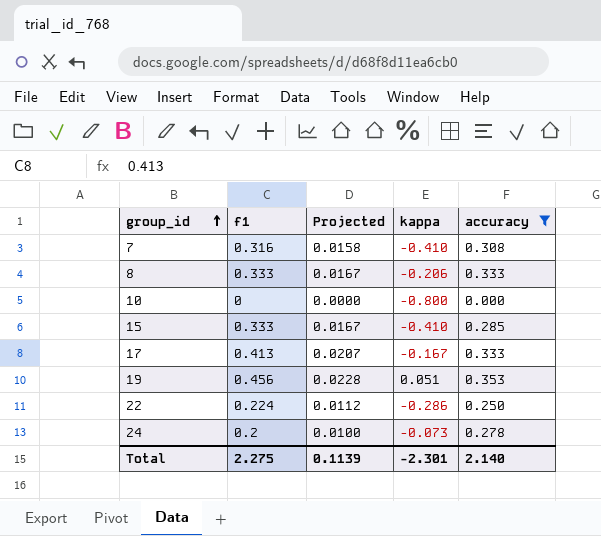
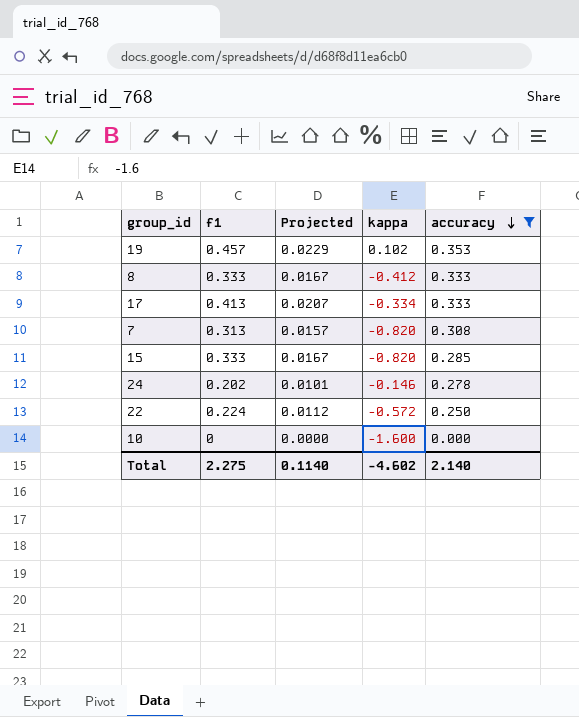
row order: group_id ascending -> accuracy descending
19 | f1: 0.456 -> 0.457
19 | Projected: 0.0228 -> 0.0229
19 | kappa: 0.051 -> 0.102
8 | kappa: -0.206 -> -0.412
17 | kappa: -0.167 -> -0.334
7 | f1: 0.316 -> 0.313
7 | Projected: 0.0158 -> 0.0157
7 | kappa: -0.410 -> -0.820
15 | kappa: -0.410 -> -0.820
24 | f1: 0.2 -> 0.202
24 | Projected: 0.0100 -> 0.0101
24 | kappa: -0.073 -> -0.146
22 | kappa: -0.286 -> -0.572
10 | kappa: -0.800 -> -1.600
Total | Projected: 0.1139 -> 0.1140
Total | kappa: -2.301 -> -4.602

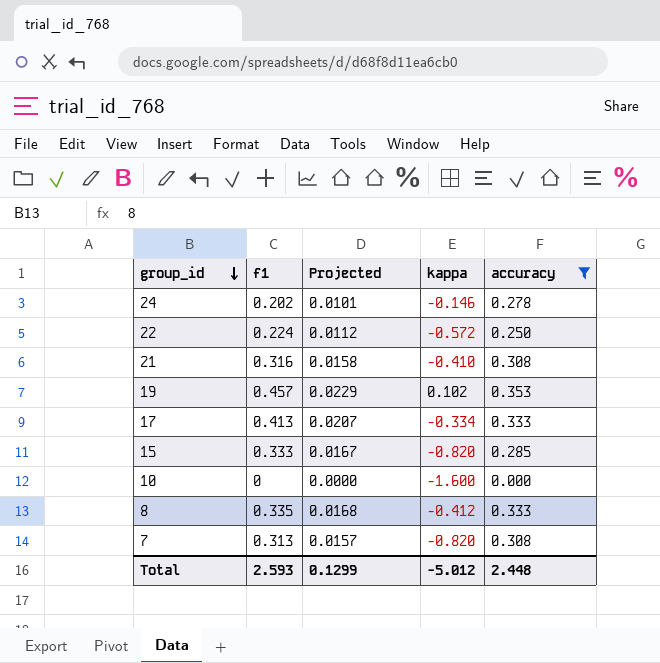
row order: accuracy descending -> group_id descending
row 21: none -> 0.316 | 0.0158 | -0.410 | 0.308
8 | f1: 0.333 -> 0.335
8 | Projected: 0.0167 -> 0.0168
Total | f1: 2.275 -> 2.593
Total | Projected: 0.1140 -> 0.1299
Total | kappa: -4.602 -> -5.012
Total | accuracy: 2.140 -> 2.448

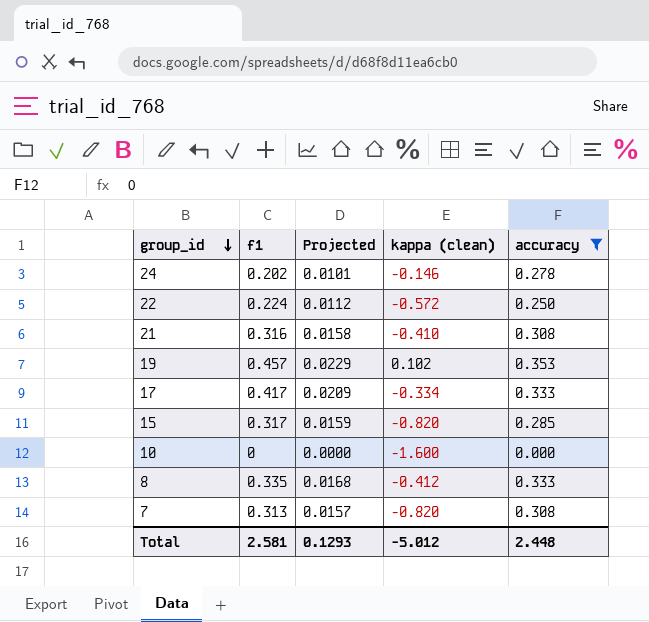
column name: kappa -> kappa (clean)
17 | f1: 0.413 -> 0.417
17 | Projected: 0.0207 -> 0.0209
15 | f1: 0.333 -> 0.317
15 | Projected: 0.0167 -> 0.0159
Total | f1: 2.593 -> 2.581
Total | Projected: 0.1299 -> 0.1293

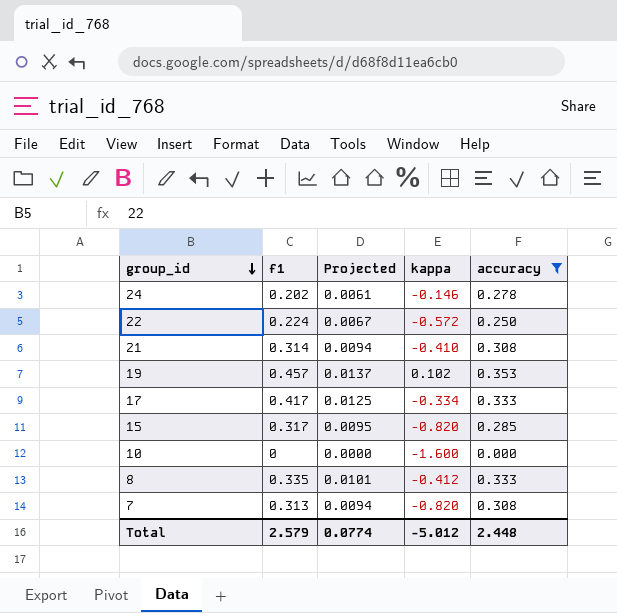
column Projected | formula: [f1] * 0.05 -> [f1] * 0.03
column name: kappa (clean) -> kappa
21 | f1: 0.316 -> 0.314
Total | f1: 2.581 -> 2.579
Total | Projected: 0.1293 -> 0.0774

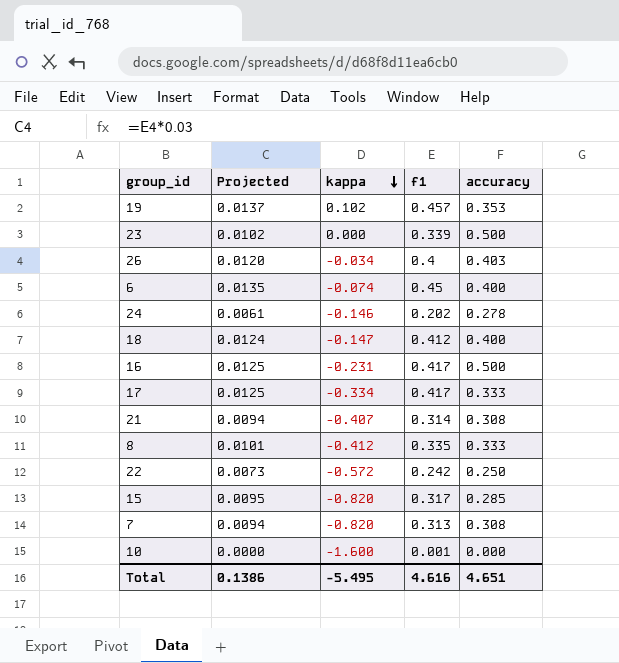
filter: accuracy <= 0.353 -> none
row order: group_id descending -> kappa descending
column f1 | position: 2 -> 4
21 | kappa: -0.410 -> -0.407
22 | Projected: 0.0067 -> 0.0073
22 | f1: 0.224 -> 0.242
10 | f1: 0 -> 0.001
Total | Projected: 0.0774 -> 0.1386
Total | kappa: -5.012 -> -5.495
Total | f1: 2.579 -> 4.616
Total | accuracy: 2.448 -> 4.651

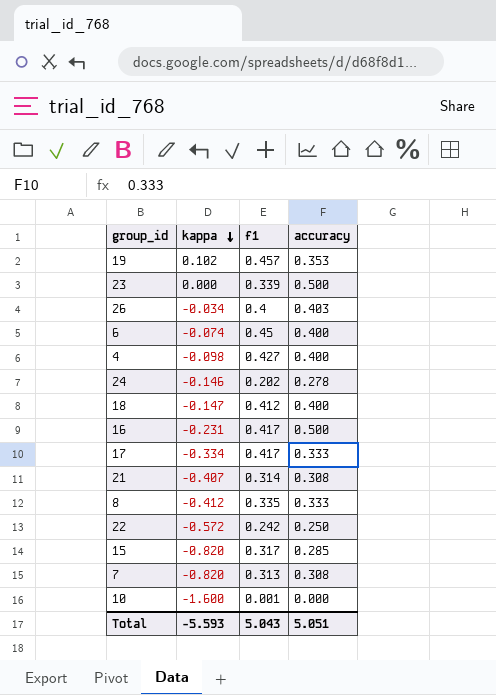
column Projected | formula: [f1] * 0.03 -> none
row 4: none -> -0.098 | 0.427 | 0.400
Total | kappa: -5.495 -> -5.593
Total | f1: 4.616 -> 5.043
Total | accuracy: 4.651 -> 5.051

